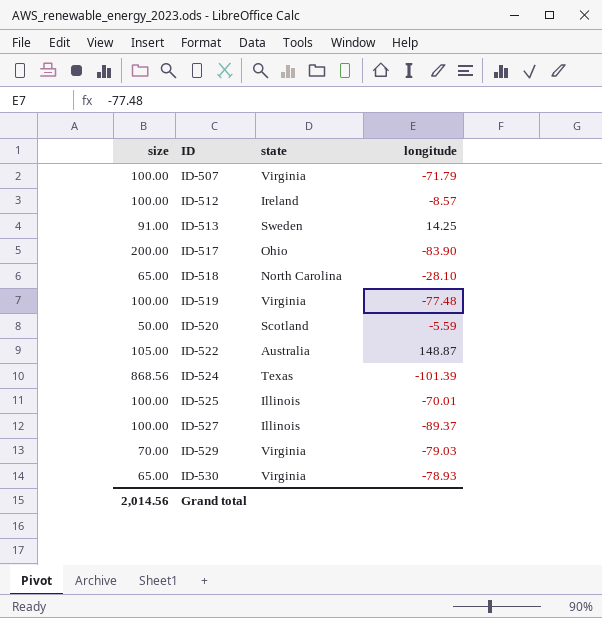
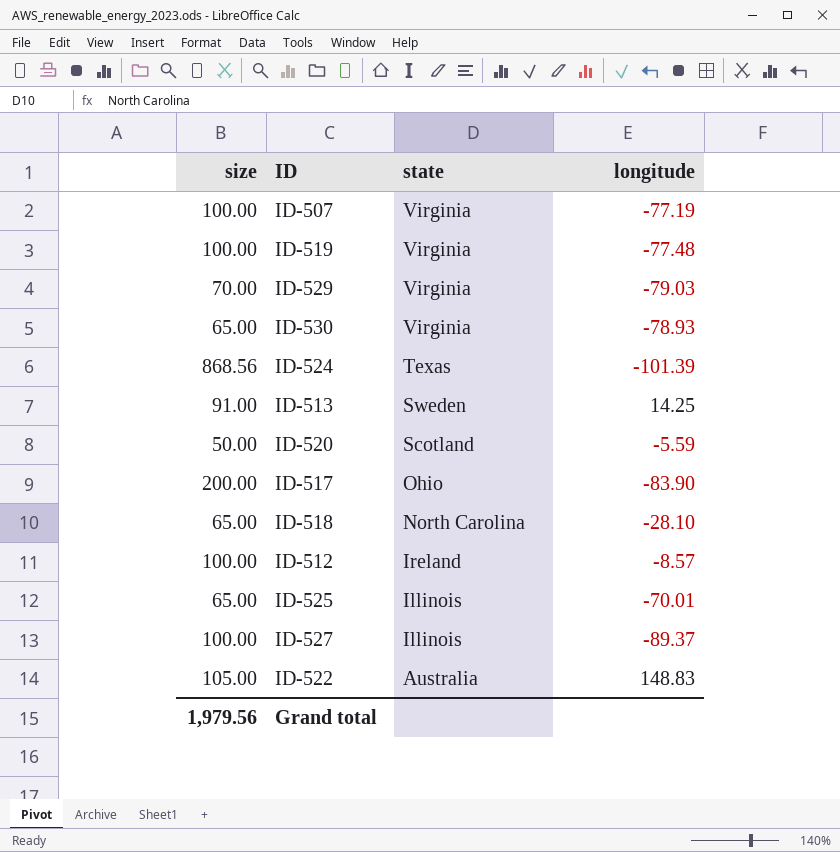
row order: ID ascending -> state descending
ID-507 | longitude: -71.79 -> -77.19
ID-525 | size: 100.00 -> 65.00
ID-522 | longitude: 148.87 -> 148.83
Grand total | size: 2,014.56 -> 1,979.56

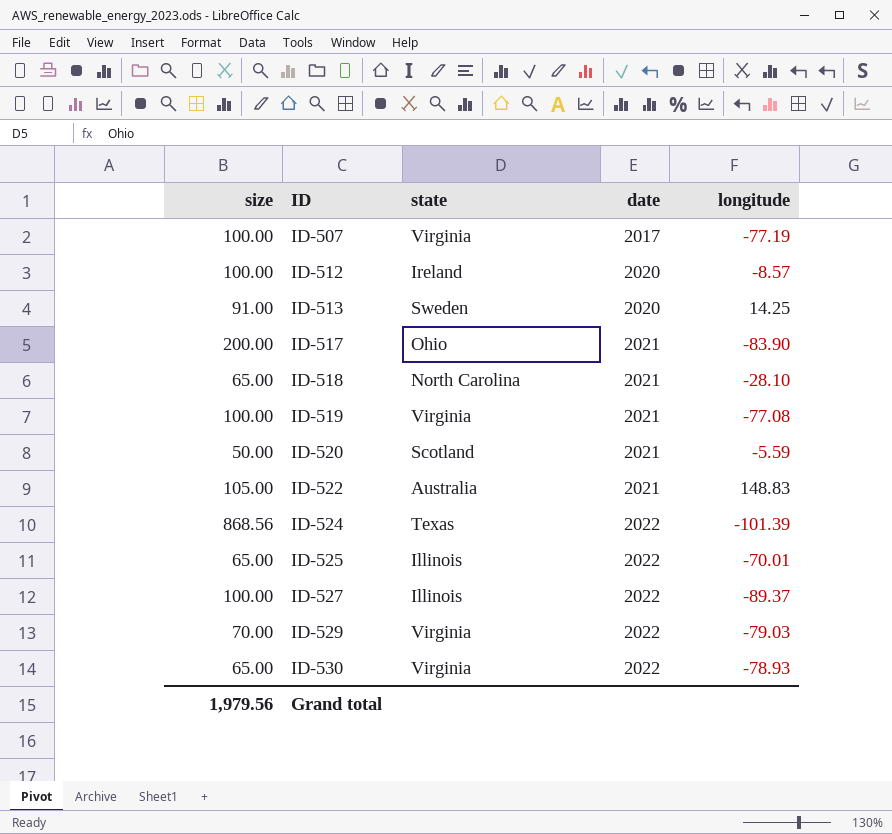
row order: state descending -> ID ascending
column date | position: none -> 4
ID-519 | longitude: -77.48 -> -77.08

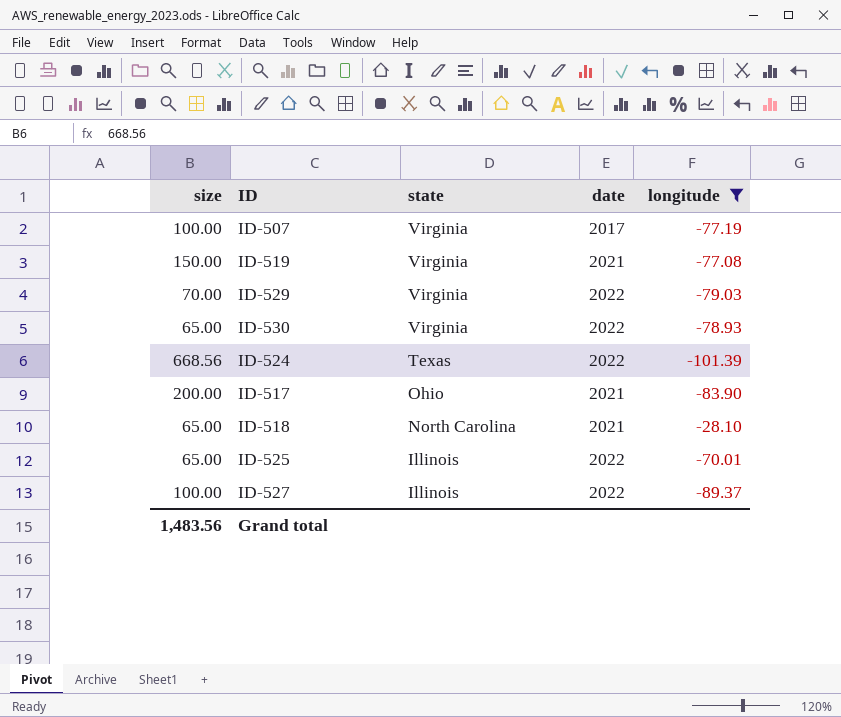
filter: none -> longitude <= -28.10
row order: ID ascending -> state descending
ID-519 | size: 100.00 -> 150.00
ID-524 | size: 868.56 -> 668.56
Grand total | size: 1,979.56 -> 1,483.56

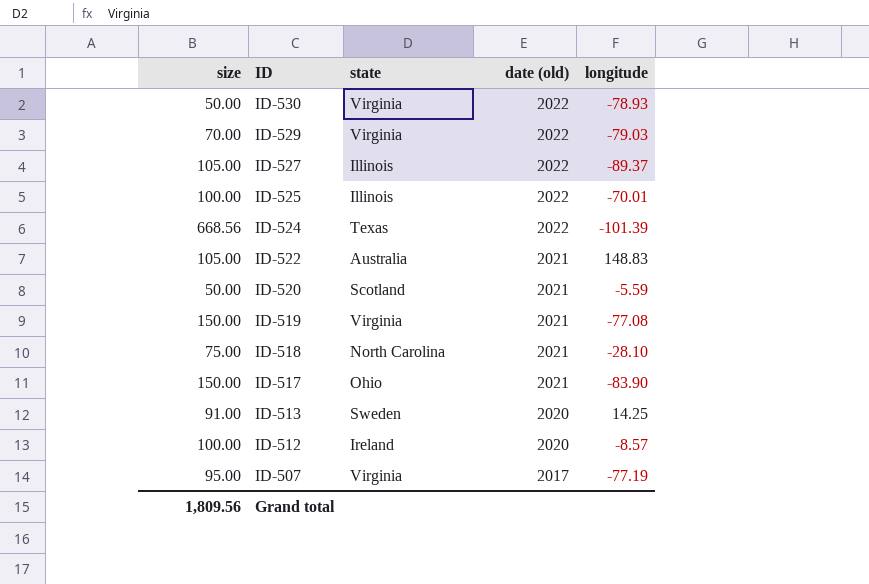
filter: longitude <= -28.10 -> none
row order: state descending -> ID descending
column name: date -> date (old)
ID-530 | size: 65.00 -> 50.00
ID-527 | size: 100.00 -> 105.00
ID-525 | size: 65.00 -> 100.00
ID-518 | size: 65.00 -> 75.00
ID-517 | size: 200.00 -> 150.00
ID-507 | size: 100.00 -> 95.00
Grand total | size: 1,483.56 -> 1,809.56

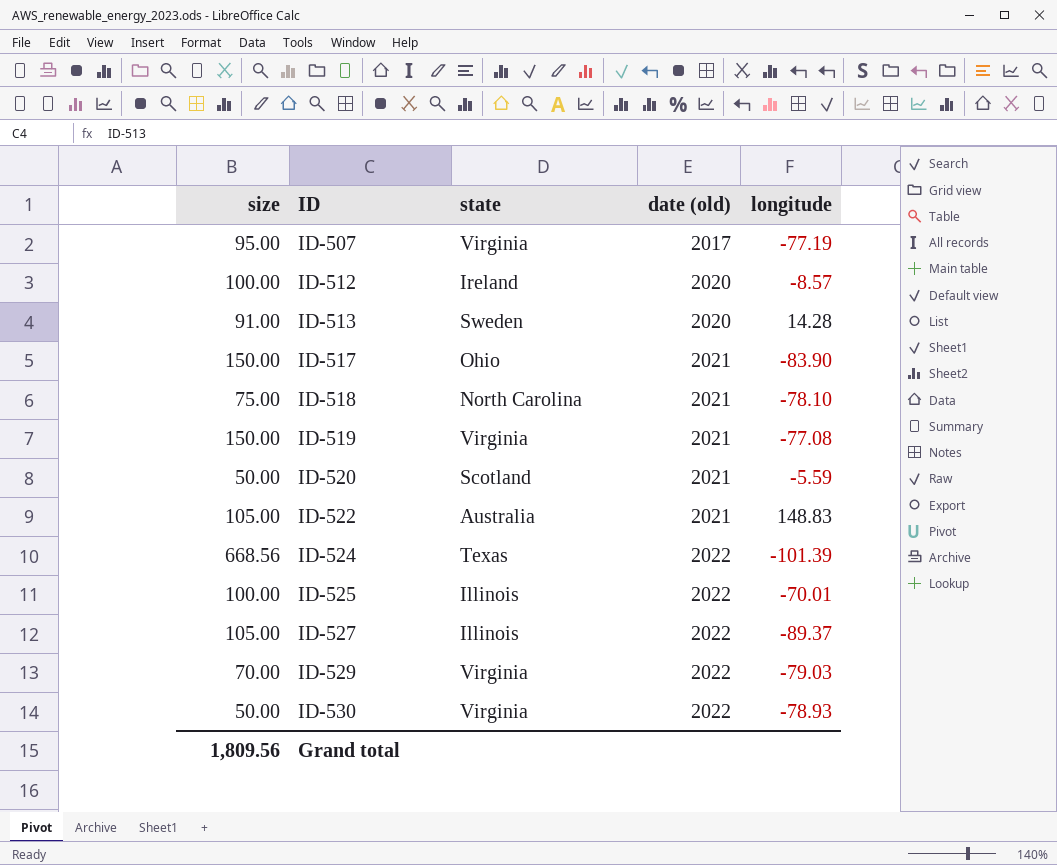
row order: ID descending -> ID ascending
ID-513 | longitude: 14.25 -> 14.28
ID-518 | longitude: -28.10 -> -78.10

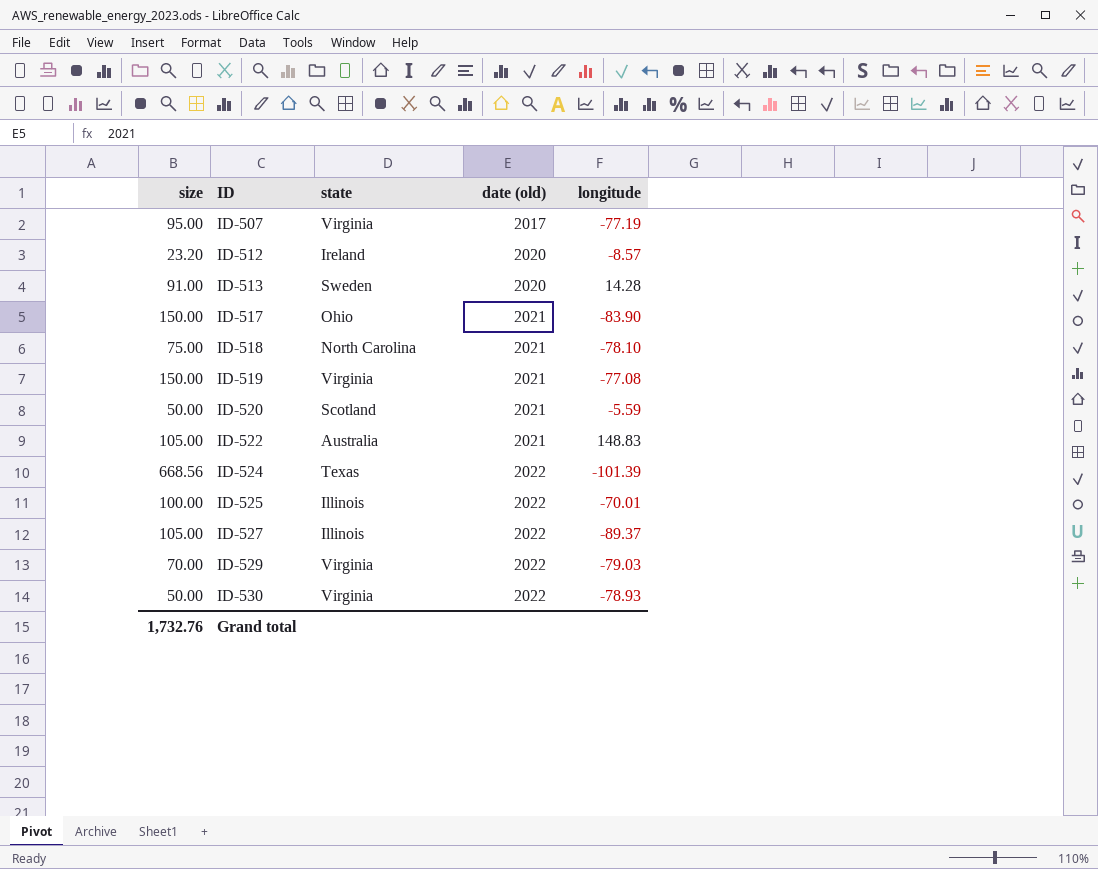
ID-512 | size: 100.00 -> 23.20
Grand total | size: 1,809.56 -> 1,732.76

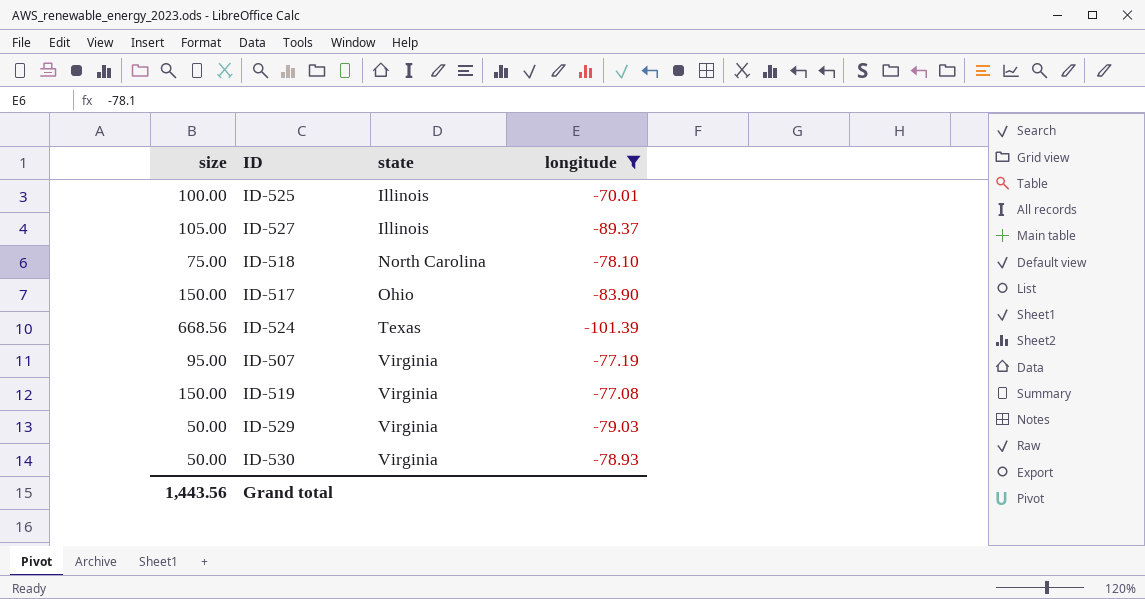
filter: none -> longitude <= -70.01
row order: ID ascending -> state ascending
column date (old) | position: 4 -> none
ID-529 | size: 70.00 -> 50.00
Grand total | size: 1,732.76 -> 1,443.56

